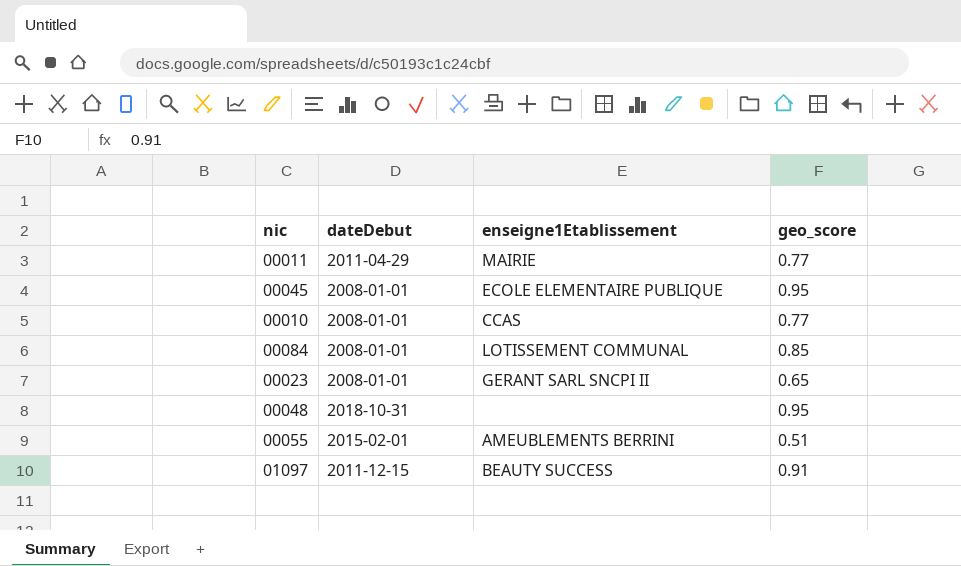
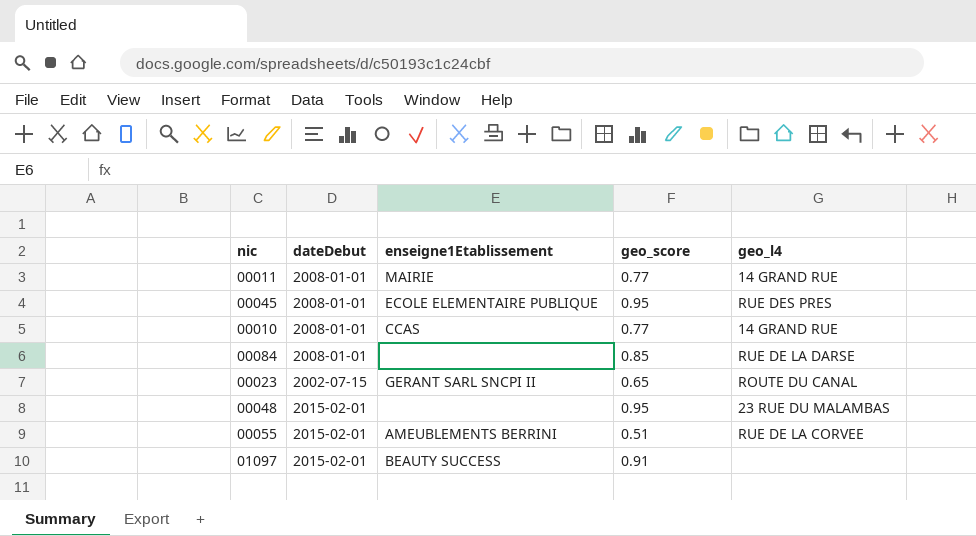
column geo_l4 | position: none -> 5
00011 | dateDebut: 2011-04-29 -> 2008-01-01
00084 | enseigne1Etablissement: LOTISSEMENT COMMUNAL -> none
00023 | dateDebut: 2008-01-01 -> 2002-07-15
00048 | dateDebut: 2018-10-31 -> 2015-02-01
01097 | dateDebut: 2011-12-15 -> 2015-02-01

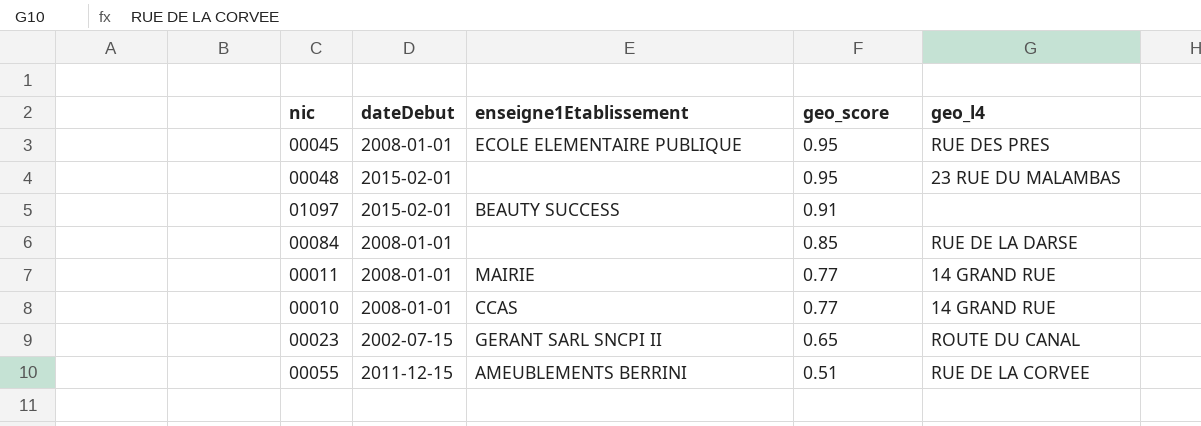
row order: none -> geo_score descending
00055 | dateDebut: 2015-02-01 -> 2011-12-15

